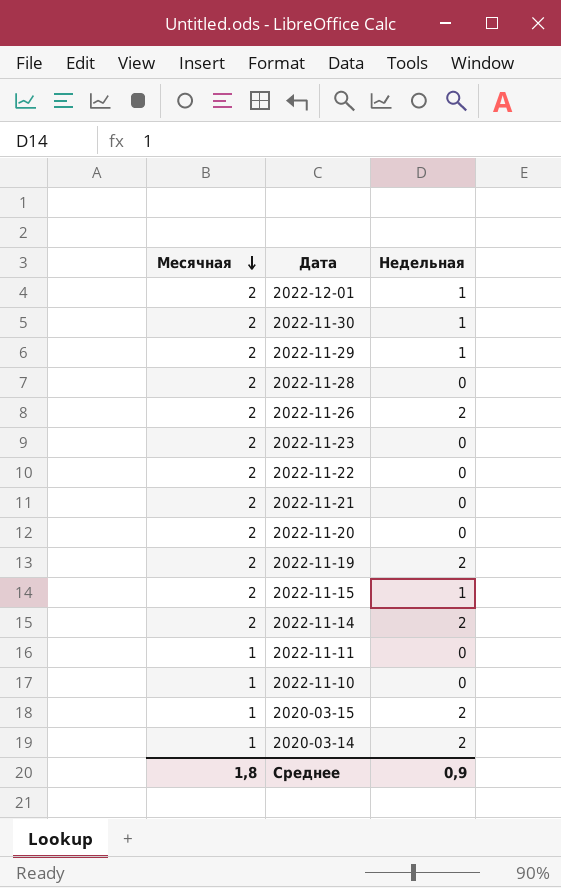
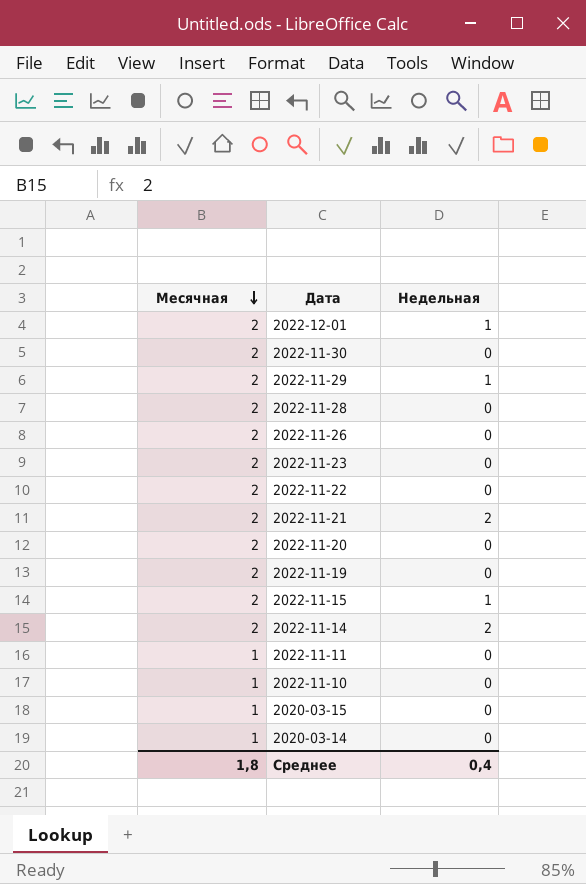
2022-11-30 | Недельная: 1 -> 0
2022-11-26 | Недельная: 2 -> 0
2022-11-21 | Недельная: 0 -> 2
2022-11-19 | Недельная: 2 -> 0
2020-03-15 | Недельная: 2 -> 0
2020-03-14 | Недельная: 2 -> 0
Среднее | Недельная: 0,9 -> 0,4

